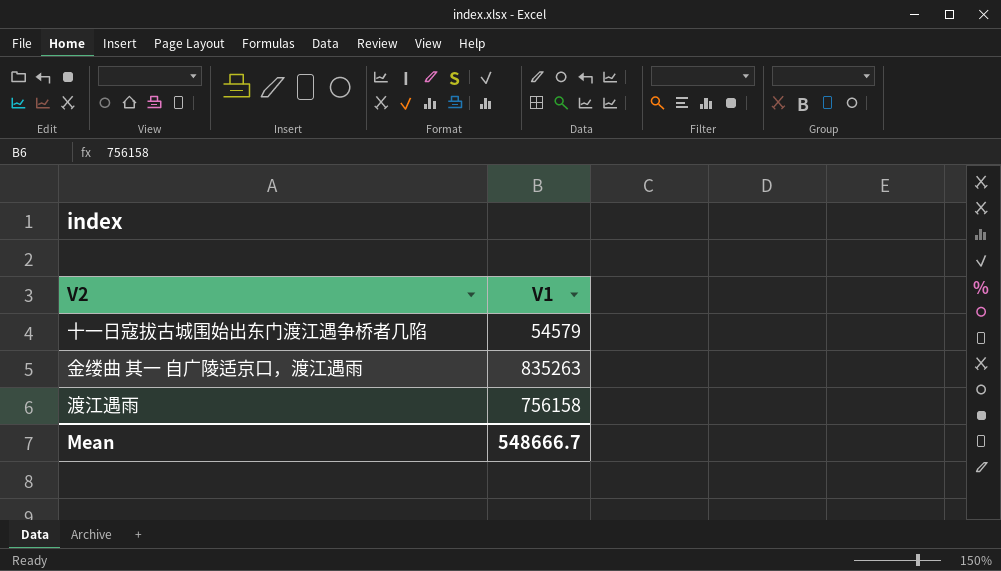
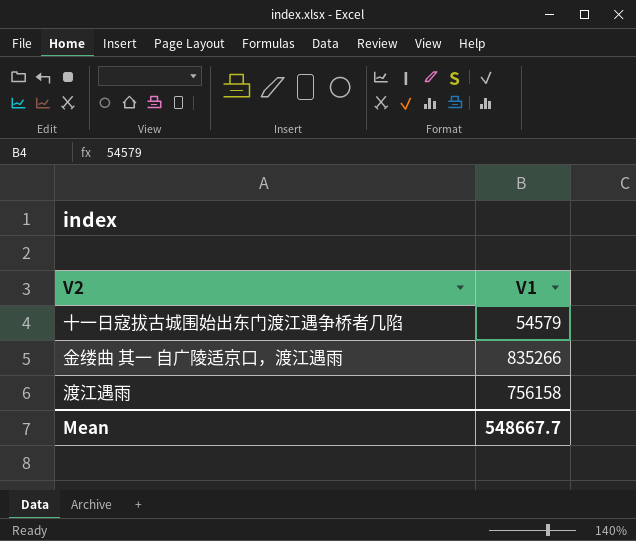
金缕曲 其一 自广陵适京口，渡江遇雨 | V1: 835263 -> 835266
Mean | V1: 548666.7 -> 548667.7

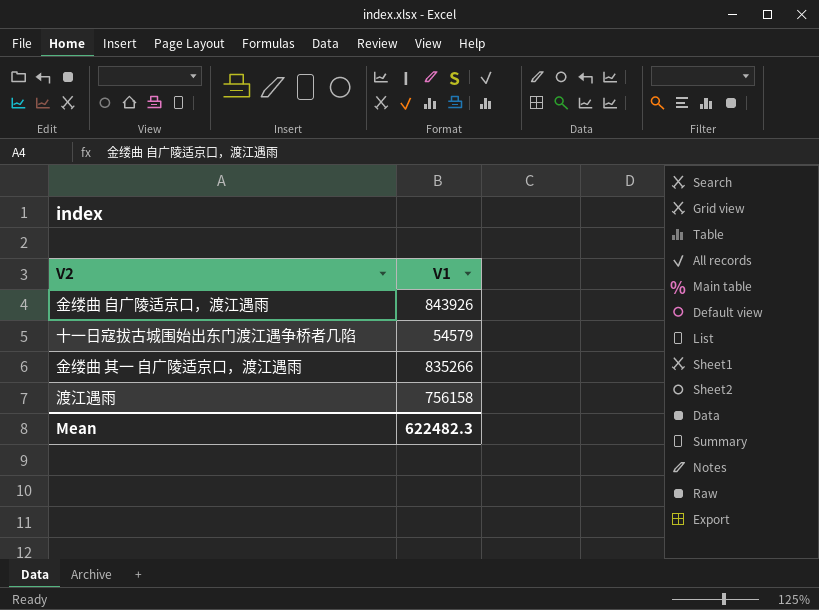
row 金缕曲 自广陵适京口，渡江遇雨: none -> 843926
Mean | V1: 548667.7 -> 622482.3

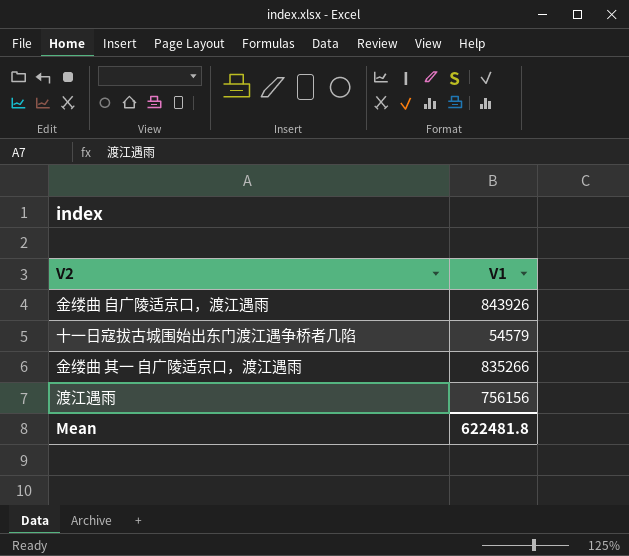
渡江遇雨 | V1: 756158 -> 756156
Mean | V1: 622482.3 -> 622481.8

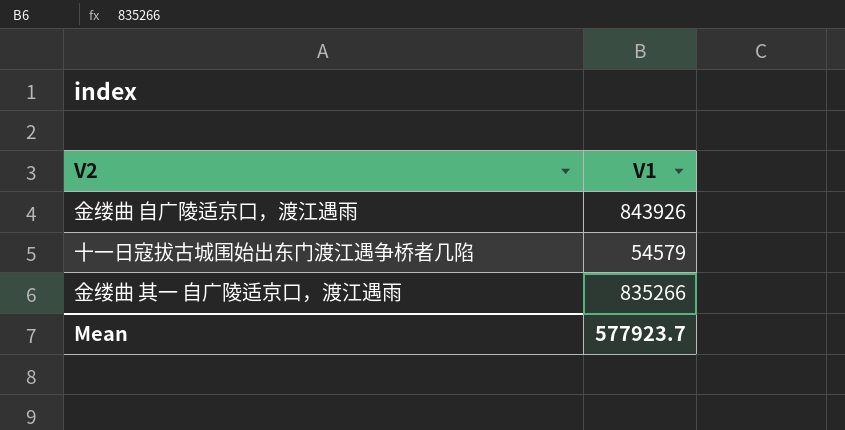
row 渡江遇雨: 756156 -> none
Mean | V1: 622481.8 -> 577923.7

